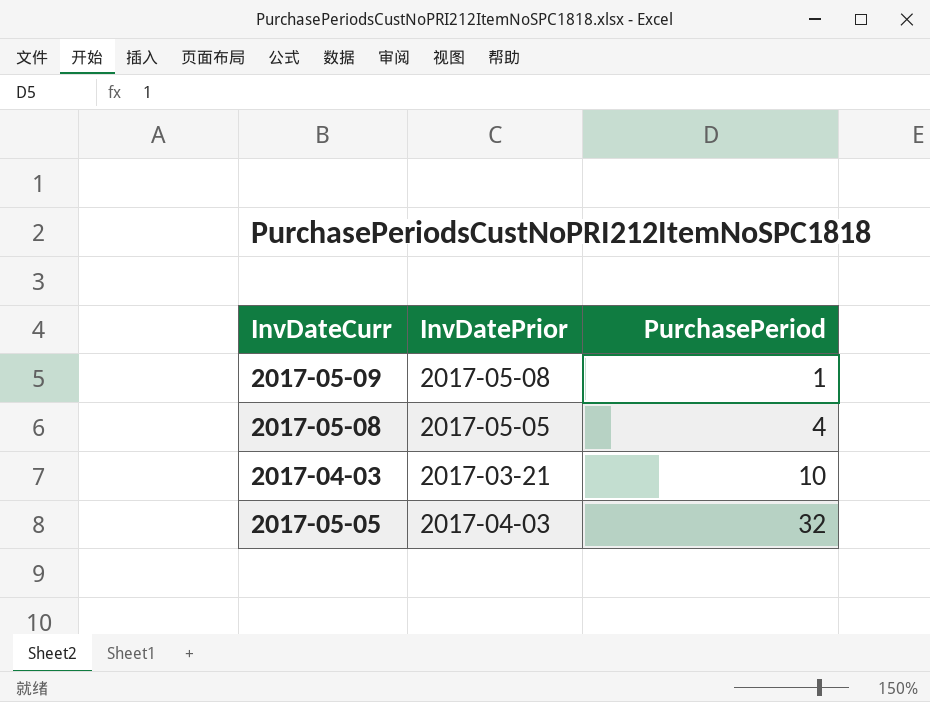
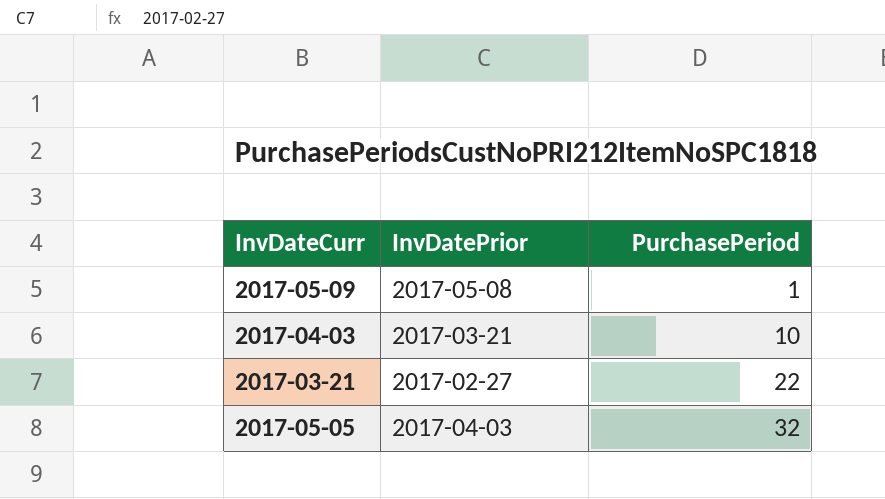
row 2017-05-08: 2017-05-05 | 4 -> none
row 2017-03-21: none -> 2017-02-27 | 22

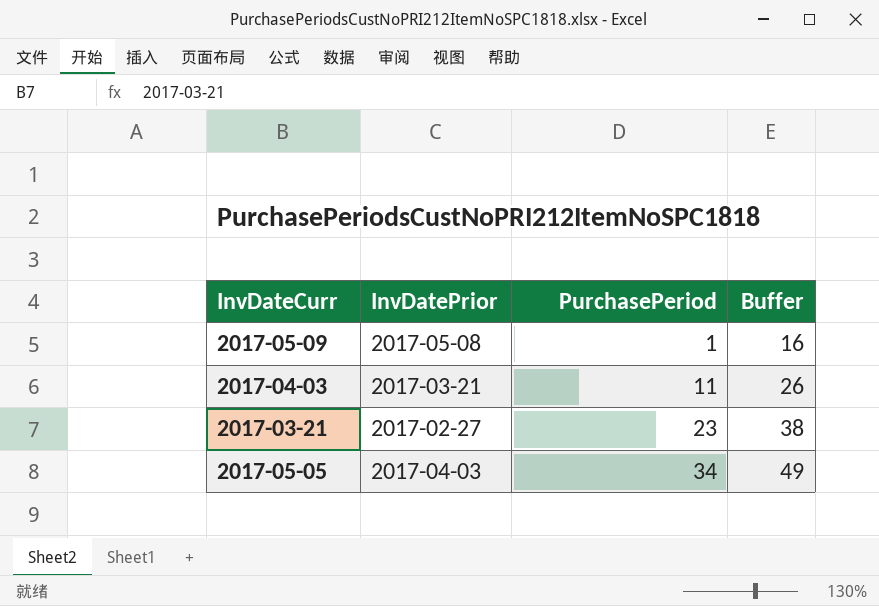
column Buffer | formula: none -> [PurchasePeriod] + 15
2017-04-03 | PurchasePeriod: 10 -> 11
2017-03-21 | PurchasePeriod: 22 -> 23
2017-05-05 | PurchasePeriod: 32 -> 34

